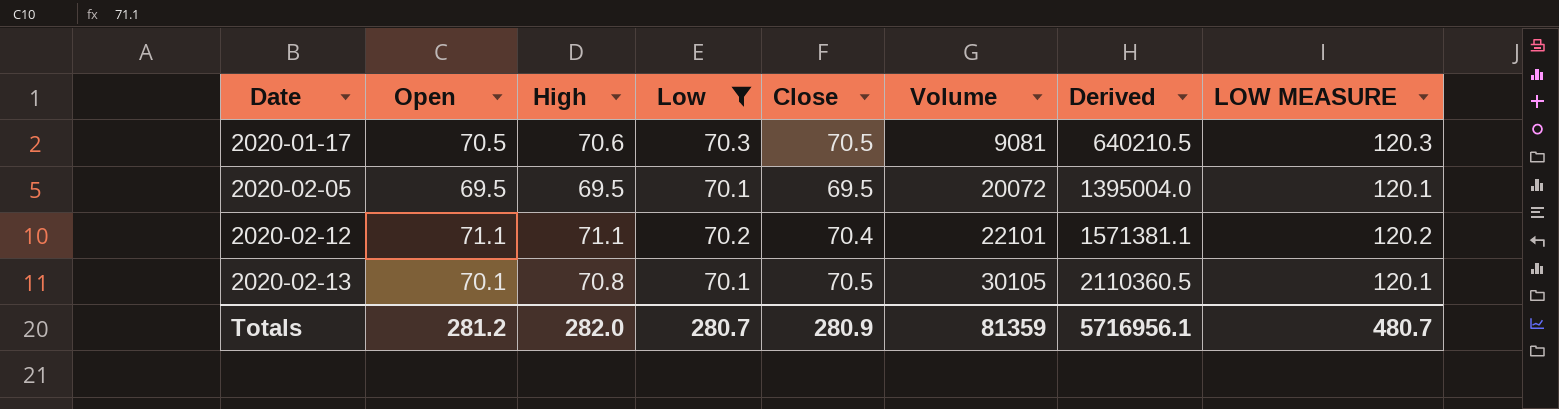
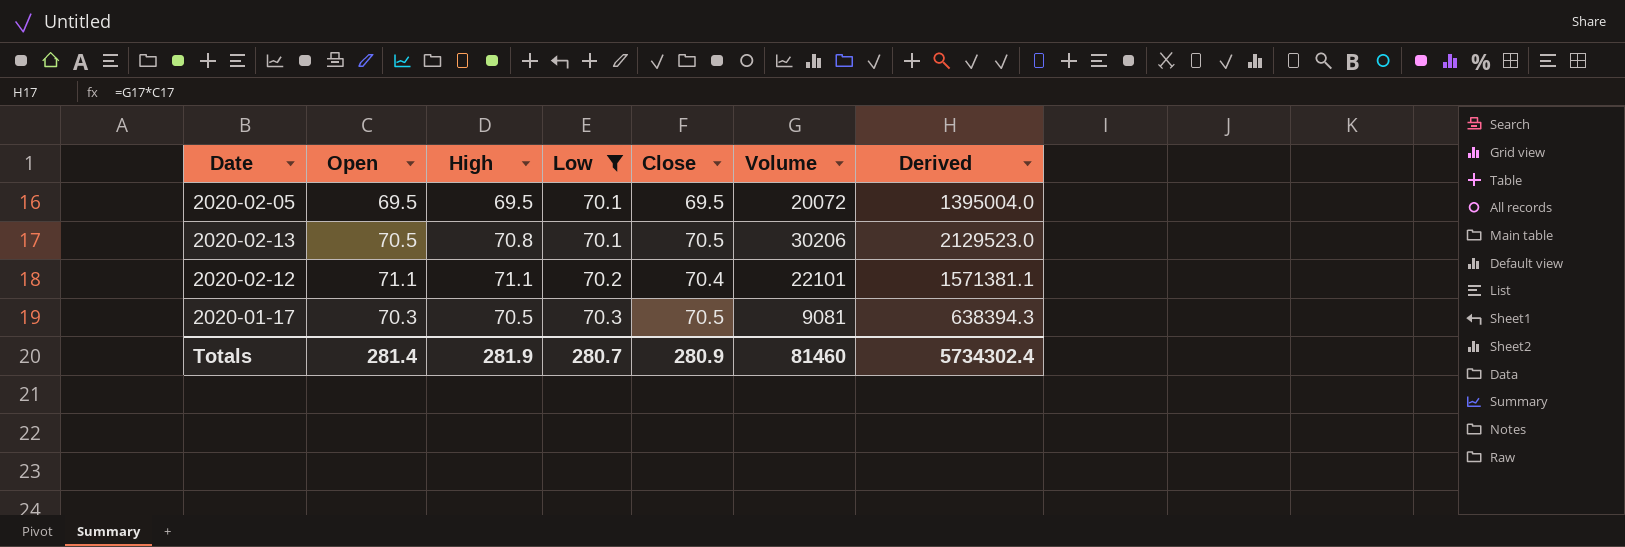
row order: Date ascending -> Low ascending
column LOW MEASURE | formula: [Low] + 50 -> none
2020-02-13 | Open: 70.1 -> 70.5
2020-02-13 | Volume: 30105 -> 30206
2020-02-13 | Derived: 2110360.5 -> 2129523.0
2020-01-17 | Open: 70.5 -> 70.3
2020-01-17 | High: 70.6 -> 70.5
2020-01-17 | Derived: 640210.5 -> 638394.3
Totals | Open: 281.2 -> 281.4
Totals | High: 282.0 -> 281.9
Totals | Volume: 81359 -> 81460
Totals | Derived: 5716956.1 -> 5734302.4

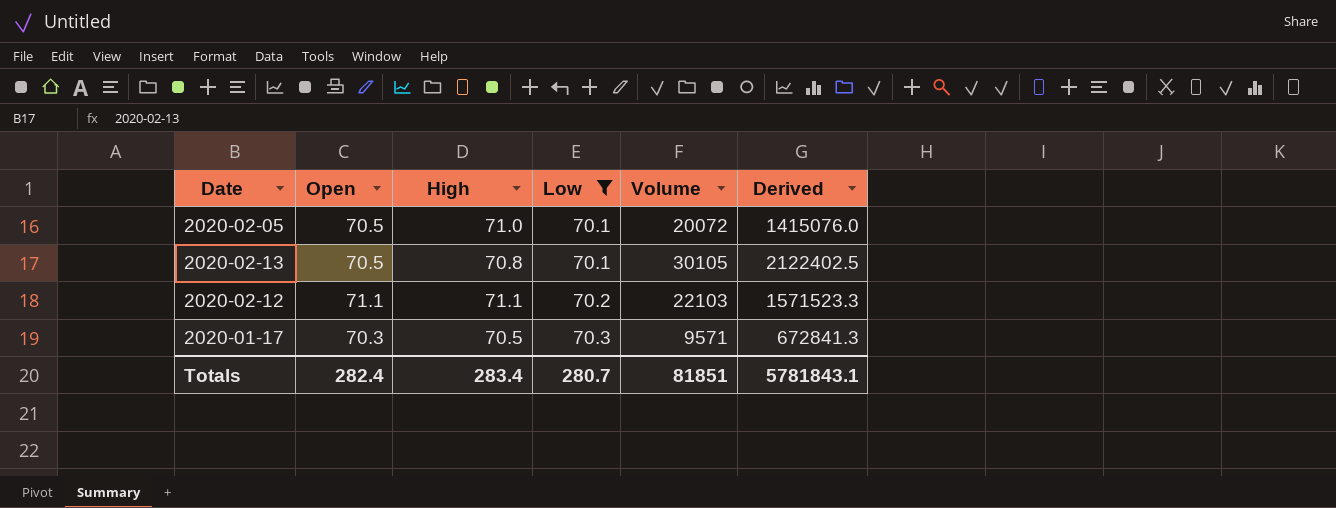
column Close | position: 5 -> none
2020-02-05 | Open: 69.5 -> 70.5
2020-02-05 | High: 69.5 -> 71.0
2020-02-05 | Derived: 1395004.0 -> 1415076.0
2020-02-13 | Volume: 30206 -> 30105
2020-02-13 | Derived: 2129523.0 -> 2122402.5
2020-02-12 | Volume: 22101 -> 22103
2020-02-12 | Derived: 1571381.1 -> 1571523.3
2020-01-17 | Volume: 9081 -> 9571
2020-01-17 | Derived: 638394.3 -> 672841.3
Totals | Open: 281.4 -> 282.4
Totals | High: 281.9 -> 283.4
Totals | Volume: 81460 -> 81851
Totals | Derived: 5734302.4 -> 5781843.1

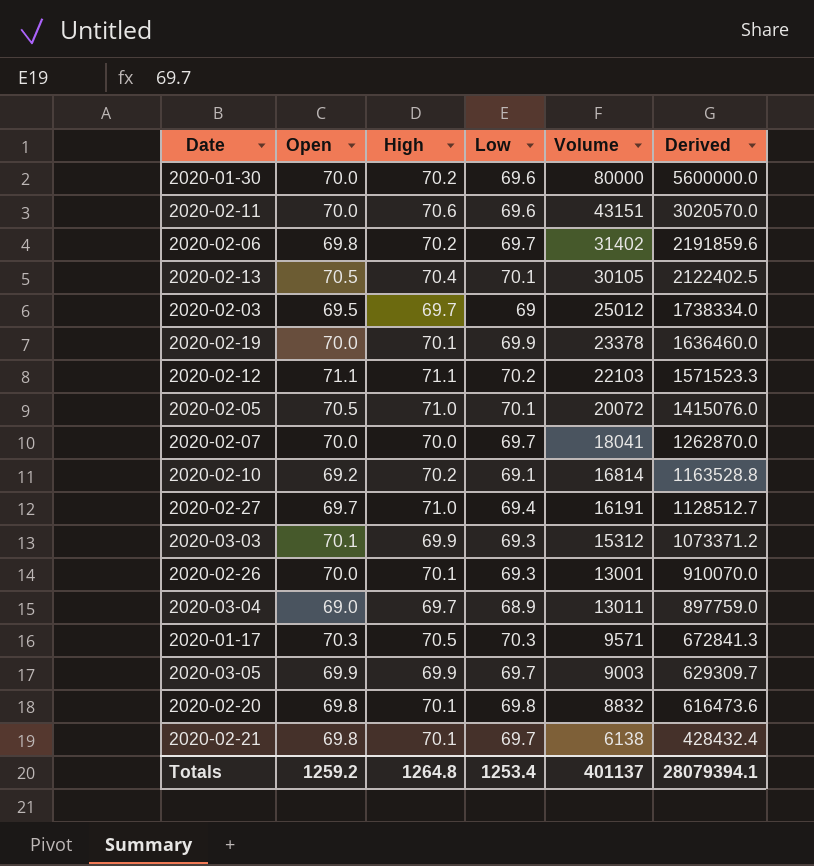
filter: Low >= 70.1 -> none
row order: Low ascending -> Derived descending
2020-02-13 | High: 70.8 -> 70.4
Totals | Open: 282.4 -> 1259.2
Totals | High: 283.4 -> 1264.8
Totals | Low: 280.7 -> 1253.4
Totals | Volume: 81851 -> 401137
Totals | Derived: 5781843.1 -> 28079394.1

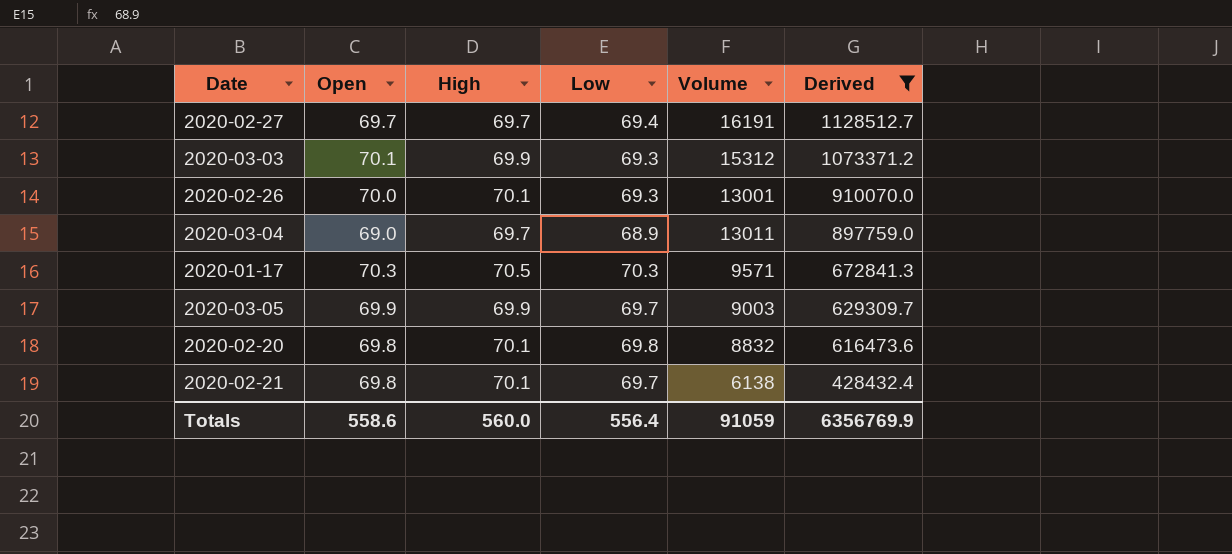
filter: none -> Derived <= 1128512.7
2020-02-27 | High: 71.0 -> 69.7
Totals | Open: 1259.2 -> 558.6
Totals | High: 1264.8 -> 560.0
Totals | Low: 1253.4 -> 556.4
Totals | Volume: 401137 -> 91059
Totals | Derived: 28079394.1 -> 6356769.9

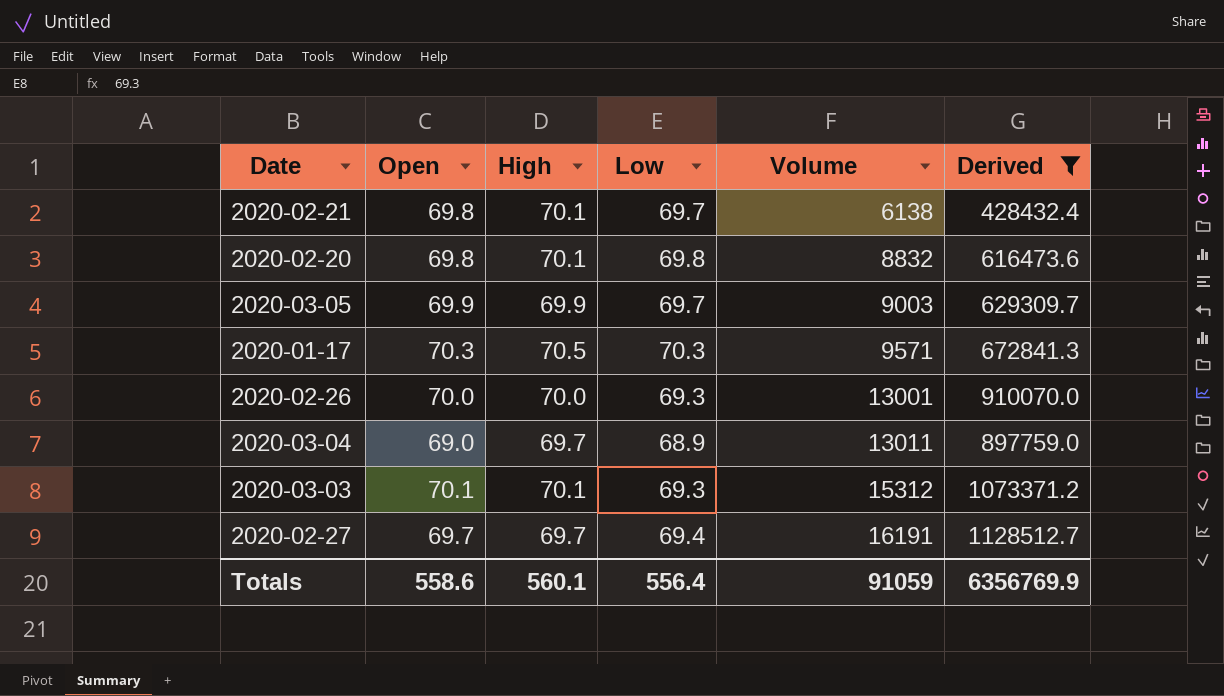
row order: Derived descending -> Volume ascending
2020-02-26 | High: 70.1 -> 70.0
2020-03-03 | High: 69.9 -> 70.1
Totals | High: 560.0 -> 560.1

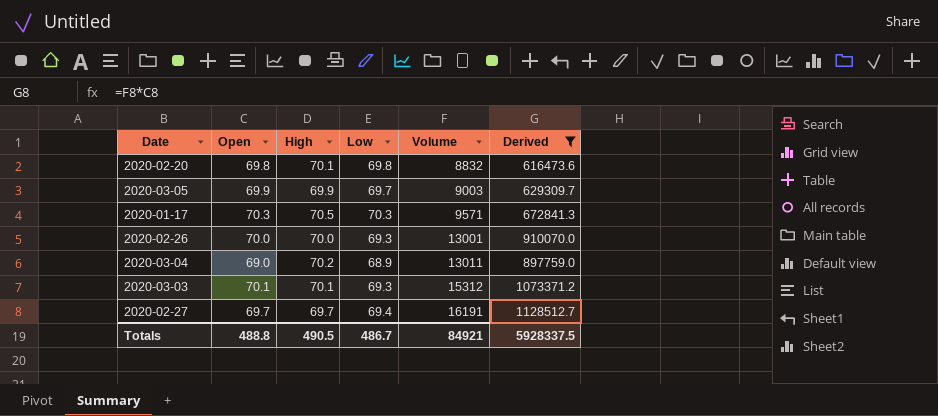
row 2020-02-21: 69.8 | 70.1 | 69.7 | 6138 | 428432.4 -> none
2020-03-04 | High: 69.7 -> 70.2
Totals | Open: 558.6 -> 488.8
Totals | High: 560.1 -> 490.5
Totals | Low: 556.4 -> 486.7
Totals | Volume: 91059 -> 84921
Totals | Derived: 6356769.9 -> 5928337.5

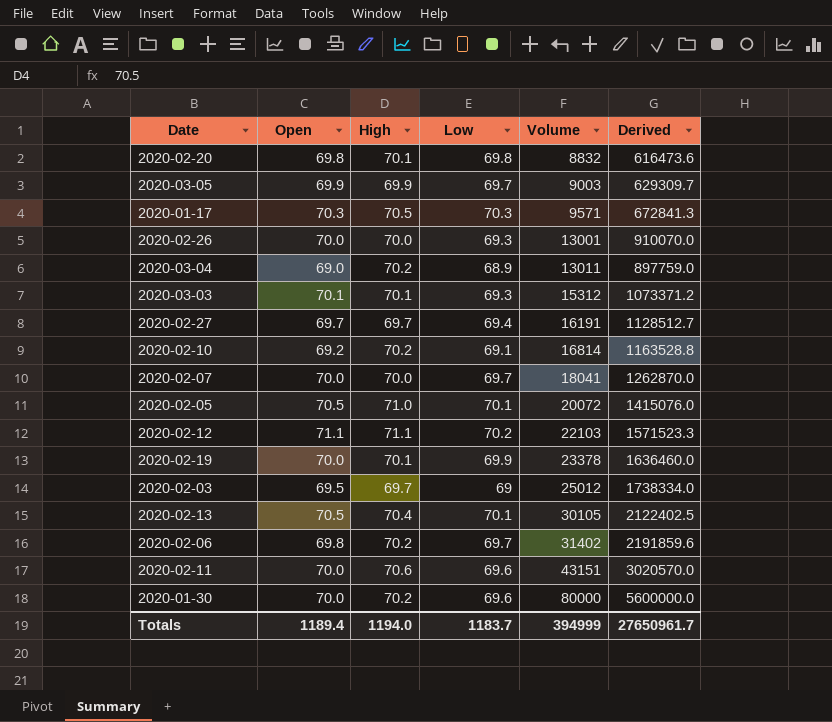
filter: Derived <= 1128512.7 -> none
Totals | Open: 488.8 -> 1189.4
Totals | High: 490.5 -> 1194.0
Totals | Low: 486.7 -> 1183.7
Totals | Volume: 84921 -> 394999
Totals | Derived: 5928337.5 -> 27650961.7

